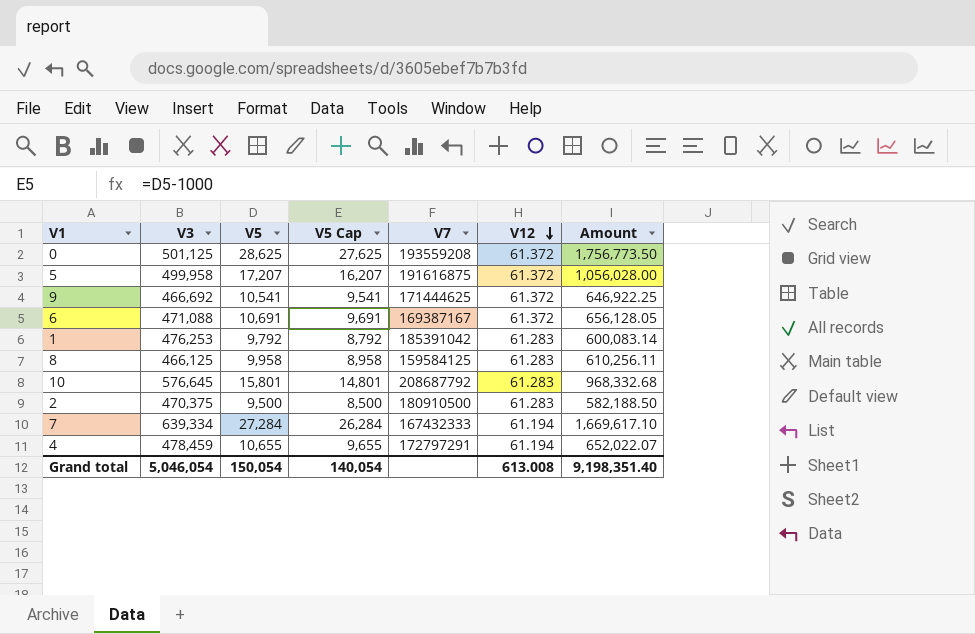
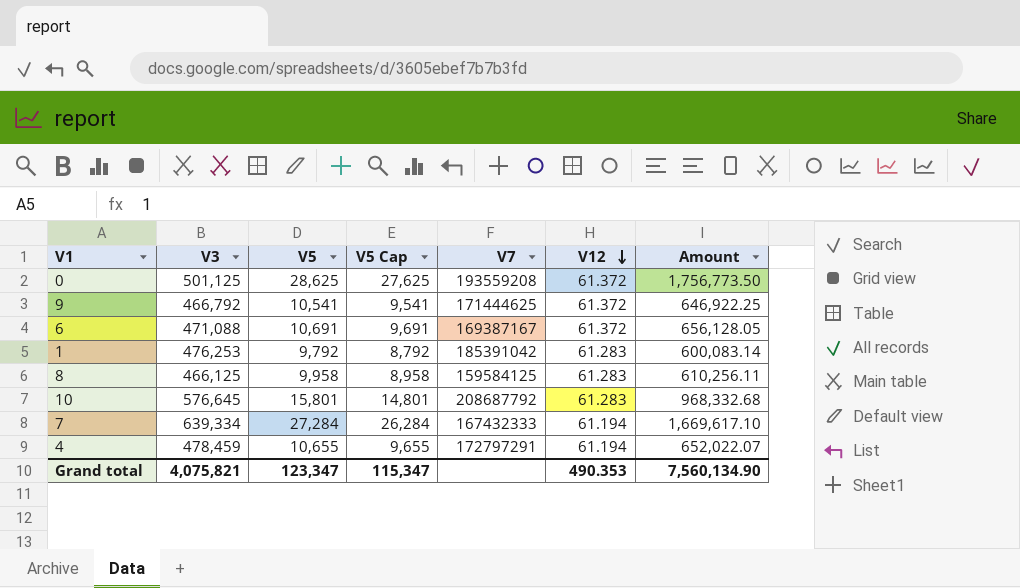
row 5: 499,958 | 17,207 | 16,207 | 191616875 | 61.372 | 1,056,028.00 -> none
row 2: 470,375 | 9,500 | 8,500 | 180910500 | 61.283 | 582,188.50 -> none
9 | V3: 466,692 -> 466,792
Grand total | V3: 5,046,054 -> 4,075,821
Grand total | V5: 150,054 -> 123,347
Grand total | V5 Cap: 140,054 -> 115,347
Grand total | V12: 613.008 -> 490.353
Grand total | Amount: 9,198,351.40 -> 7,560,134.90

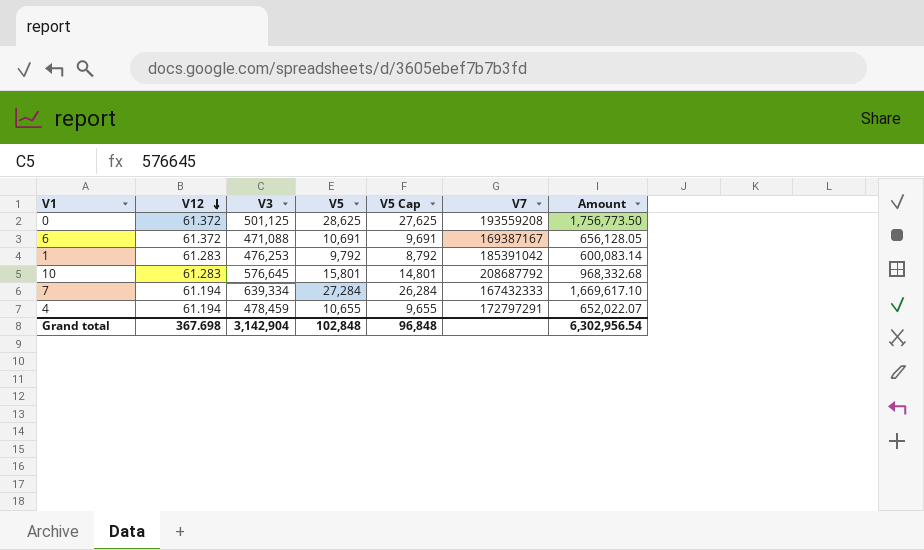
column V12 | position: 6 -> 2
row 9: 466,792 | 10,541 | 9,541 | 171444625 | 61.372 | 646,922.25 -> none
row 8: 466,125 | 9,958 | 8,958 | 159584125 | 61.283 | 610,256.11 -> none
Grand total | V12: 490.353 -> 367.698
Grand total | V3: 4,075,821 -> 3,142,904
Grand total | V5: 123,347 -> 102,848
Grand total | V5 Cap: 115,347 -> 96,848
Grand total | Amount: 7,560,134.90 -> 6,302,956.54

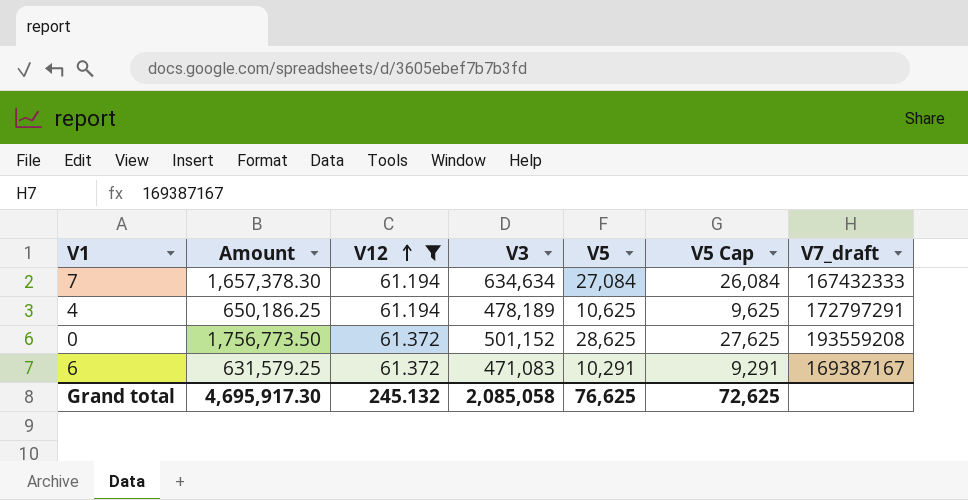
filter: none -> V12 != 61.283
row order: V12 descending -> V12 ascending
column Amount | position: 7 -> 2
column name: V7 -> V7_draft
7 | Amount: 1,669,617.10 -> 1,657,378.30
7 | V3: 639,334 -> 634,634
7 | V5: 27,284 -> 27,084
7 | V5 Cap: 26,284 -> 26,084
4 | Amount: 652,022.07 -> 650,186.25
4 | V3: 478,459 -> 478,189
4 | V5: 10,655 -> 10,625
4 | V5 Cap: 9,655 -> 9,625
0 | V3: 501,125 -> 501,152
6 | Amount: 656,128.05 -> 631,579.25
6 | V3: 471,088 -> 471,083
6 | V5: 10,691 -> 10,291
6 | V5 Cap: 9,691 -> 9,291
Grand total | Amount: 6,302,956.54 -> 4,695,917.30
Grand total | V12: 367.698 -> 245.132
Grand total | V3: 3,142,904 -> 2,085,058
Grand total | V5: 102,848 -> 76,625
Grand total | V5 Cap: 96,848 -> 72,625

